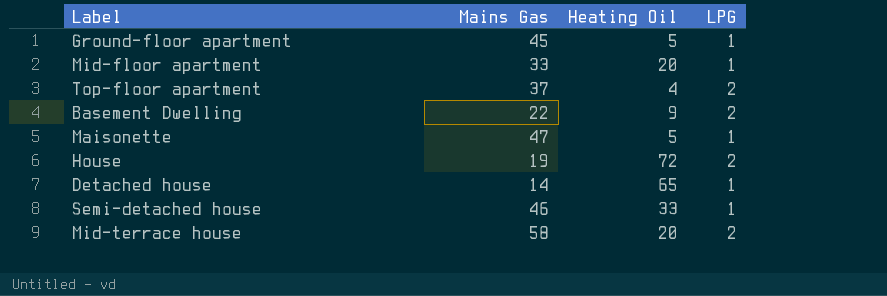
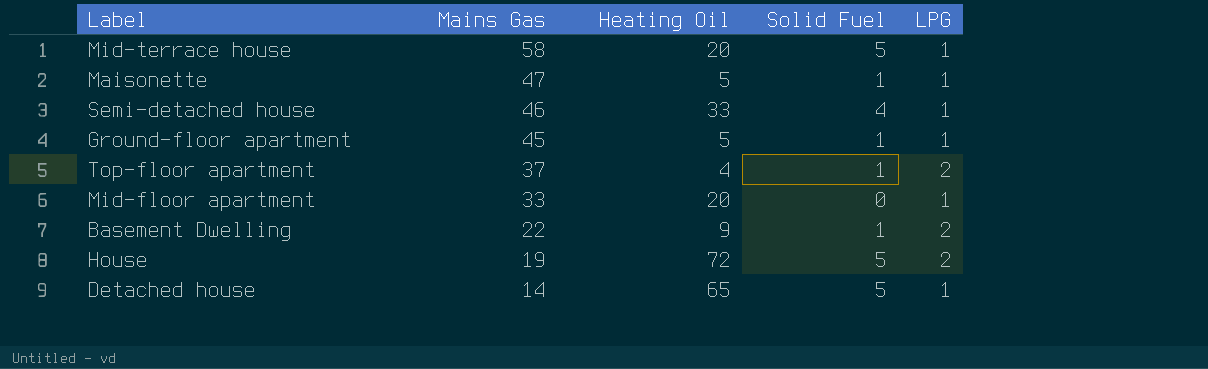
row order: none -> Mains Gas descending
column Solid Fuel | position: none -> 4
Mid-terrace house | LPG: 2 -> 1

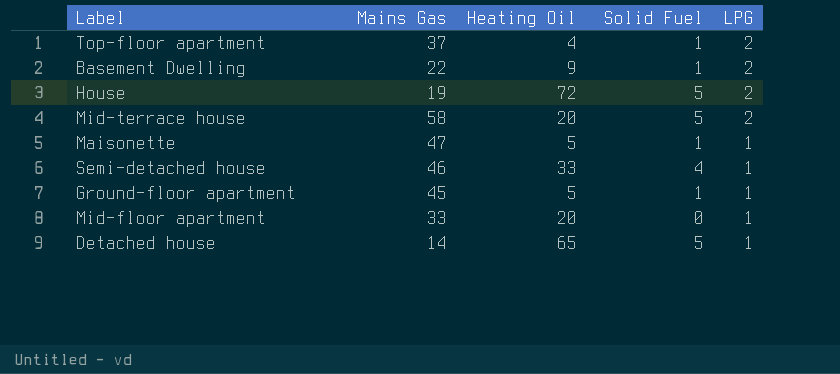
row order: Mains Gas descending -> LPG descending
Mid-terrace house | LPG: 1 -> 2

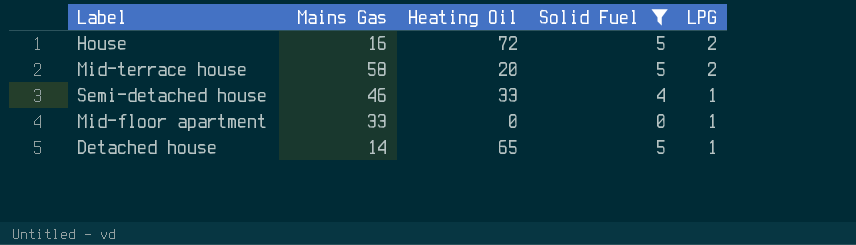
filter: none -> Solid Fuel != 1
House | Mains Gas: 19 -> 16
Mid-floor apartment | Heating Oil: 20 -> 0

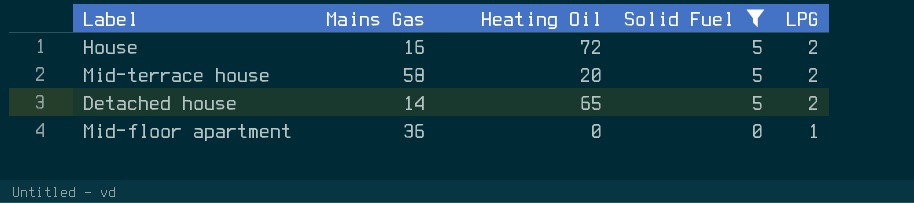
row order: LPG descending -> Solid Fuel descending
row Semi-detached house: 46 | 33 | 4 | 1 -> none
Detached house | LPG: 1 -> 2
Mid-floor apartment | Mains Gas: 33 -> 36

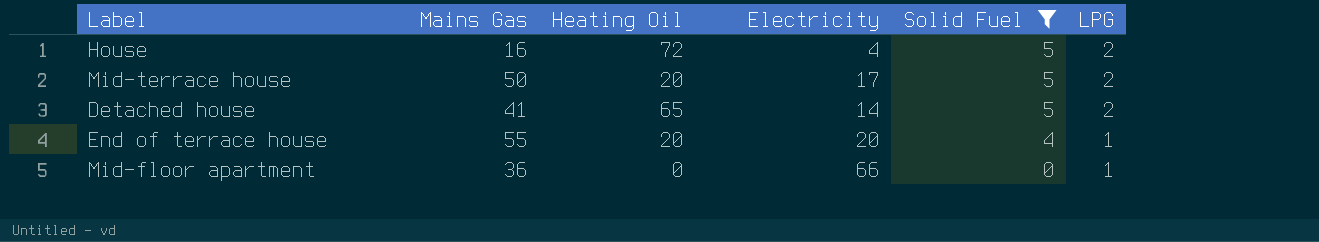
column Electricity | position: none -> 4
Mid-terrace house | Mains Gas: 58 -> 50
Detached house | Mains Gas: 14 -> 41
row End of terrace house: none -> 55 | 20 | 20 | 4 | 1

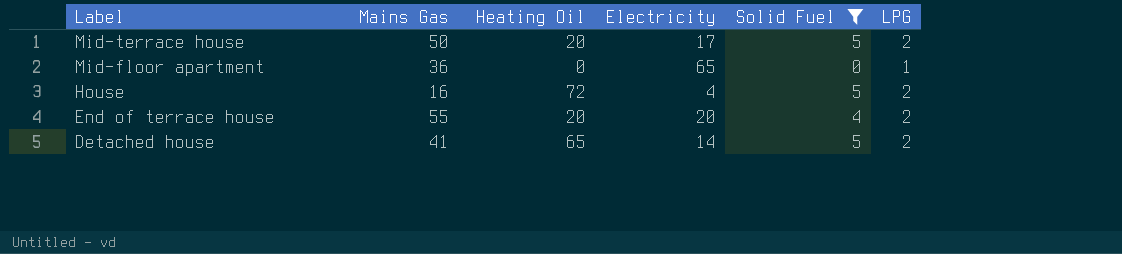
row order: Solid Fuel descending -> Label descending
Mid-floor apartment | Electricity: 66 -> 65
End of terrace house | LPG: 1 -> 2

